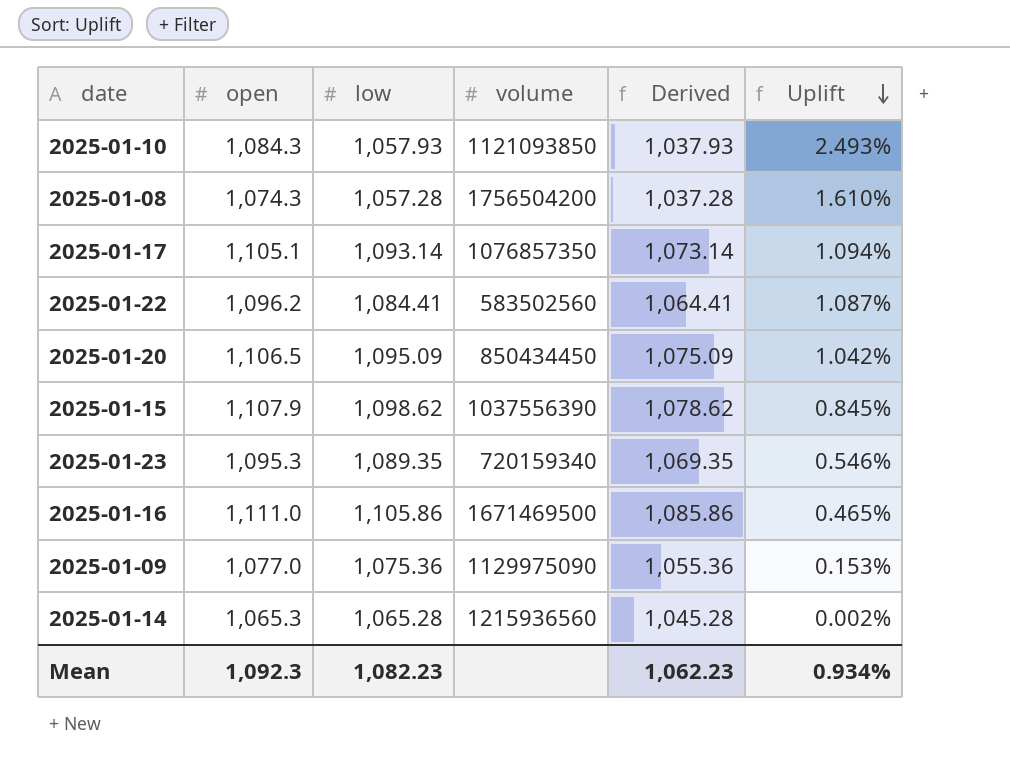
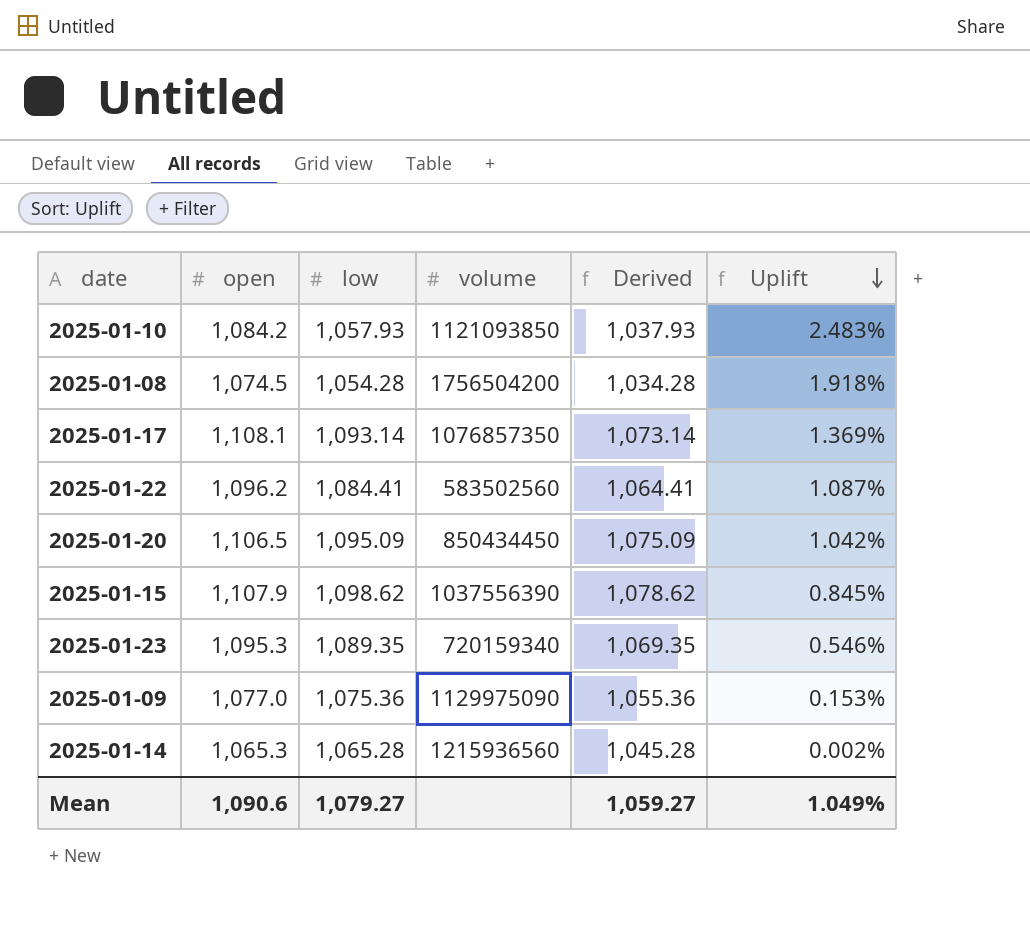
row 2025-01-16: 1,111.0 | 1,105.86 | 1671469500 | 1,085.86 | 0.465% -> none
2025-01-10 | open: 1,084.3 -> 1,084.2
2025-01-10 | Uplift: 2.493% -> 2.483%
2025-01-08 | open: 1,074.3 -> 1,074.5
2025-01-08 | low: 1,057.28 -> 1,054.28
2025-01-08 | Derived: 1,037.28 -> 1,034.28
2025-01-08 | Uplift: 1.610% -> 1.918%
2025-01-17 | open: 1,105.1 -> 1,108.1
2025-01-17 | Uplift: 1.094% -> 1.369%
Mean | open: 1,092.3 -> 1,090.6
Mean | low: 1,082.23 -> 1,079.27
Mean | Derived: 1,062.23 -> 1,059.27
Mean | Uplift: 0.934% -> 1.049%

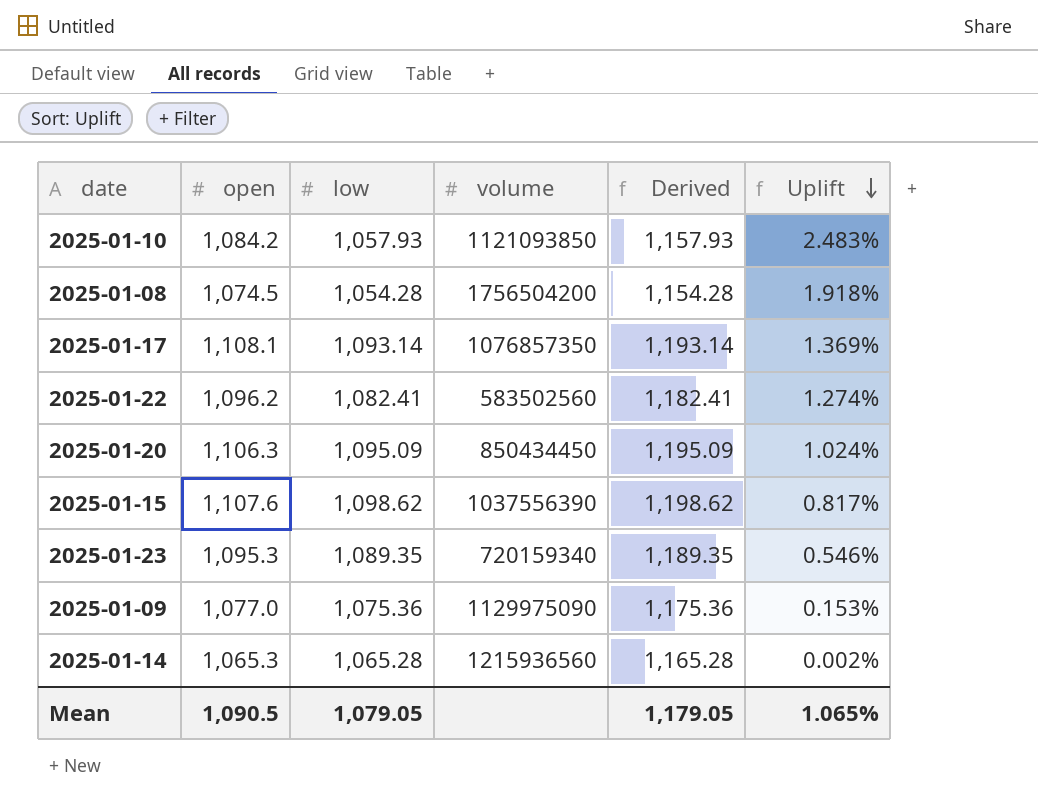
column Derived | formula: [low] - 20 -> [low] + 100
2025-01-22 | low: 1,084.41 -> 1,082.41
2025-01-22 | Uplift: 1.087% -> 1.274%
2025-01-20 | open: 1,106.5 -> 1,106.3
2025-01-20 | Uplift: 1.042% -> 1.024%
2025-01-15 | open: 1,107.9 -> 1,107.6
2025-01-15 | Uplift: 0.845% -> 0.817%
Mean | open: 1,090.6 -> 1,090.5
Mean | low: 1,079.27 -> 1,079.05
Mean | Derived: 1,059.27 -> 1,179.05
Mean | Uplift: 1.049% -> 1.065%

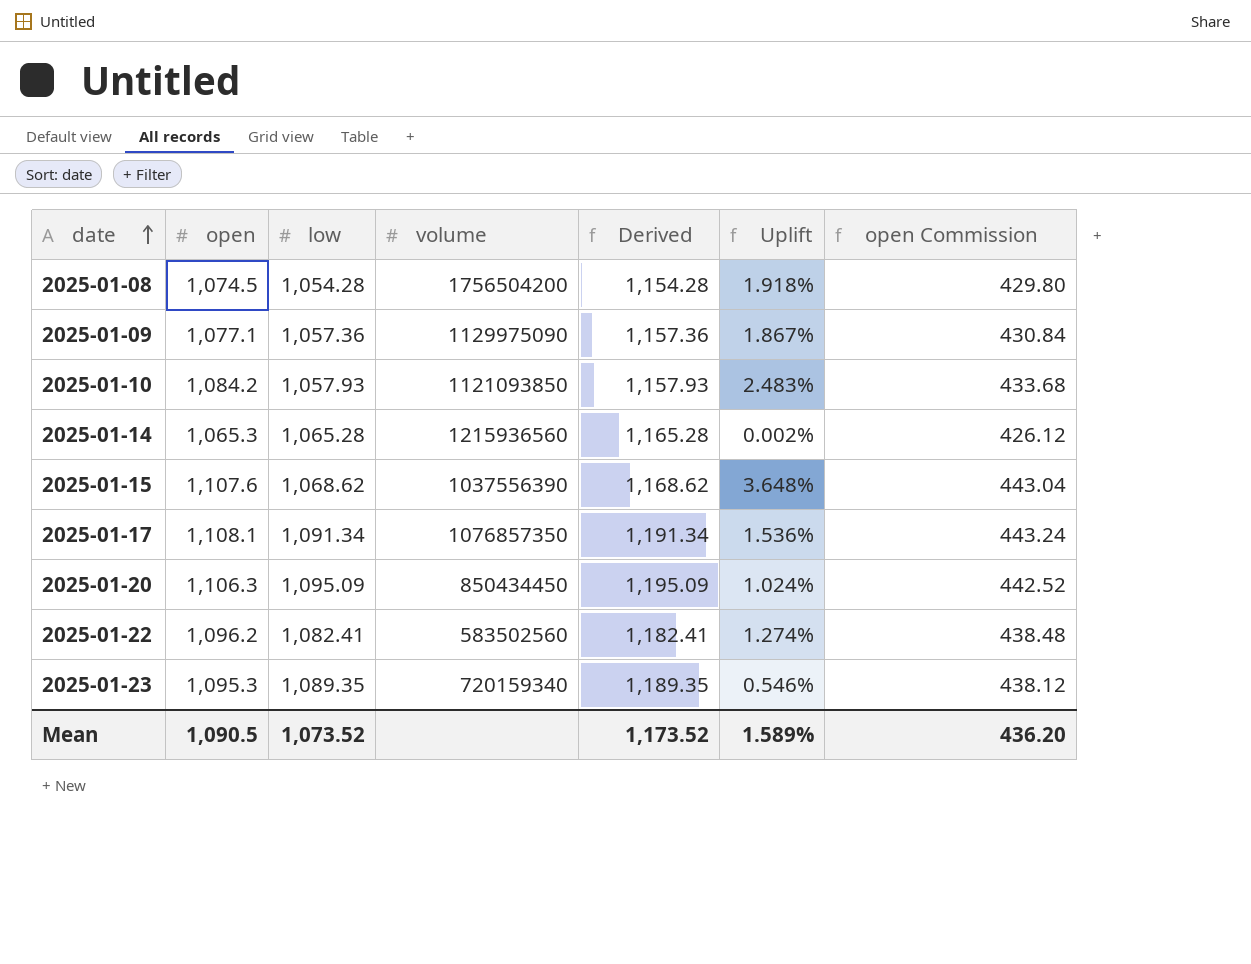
row order: Uplift descending -> date ascending
column open Commission | formula: none -> [open] * 0.4
2025-01-09 | open: 1,077.0 -> 1,077.1
2025-01-09 | low: 1,075.36 -> 1,057.36
2025-01-09 | Derived: 1,175.36 -> 1,157.36
2025-01-09 | Uplift: 0.153% -> 1.867%
2025-01-15 | low: 1,098.62 -> 1,068.62
2025-01-15 | Derived: 1,198.62 -> 1,168.62
2025-01-15 | Uplift: 0.817% -> 3.648%
2025-01-17 | low: 1,093.14 -> 1,091.34
2025-01-17 | Derived: 1,193.14 -> 1,191.34
2025-01-17 | Uplift: 1.369% -> 1.536%
Mean | low: 1,079.05 -> 1,073.52
Mean | Derived: 1,179.05 -> 1,173.52
Mean | Uplift: 1.065% -> 1.589%

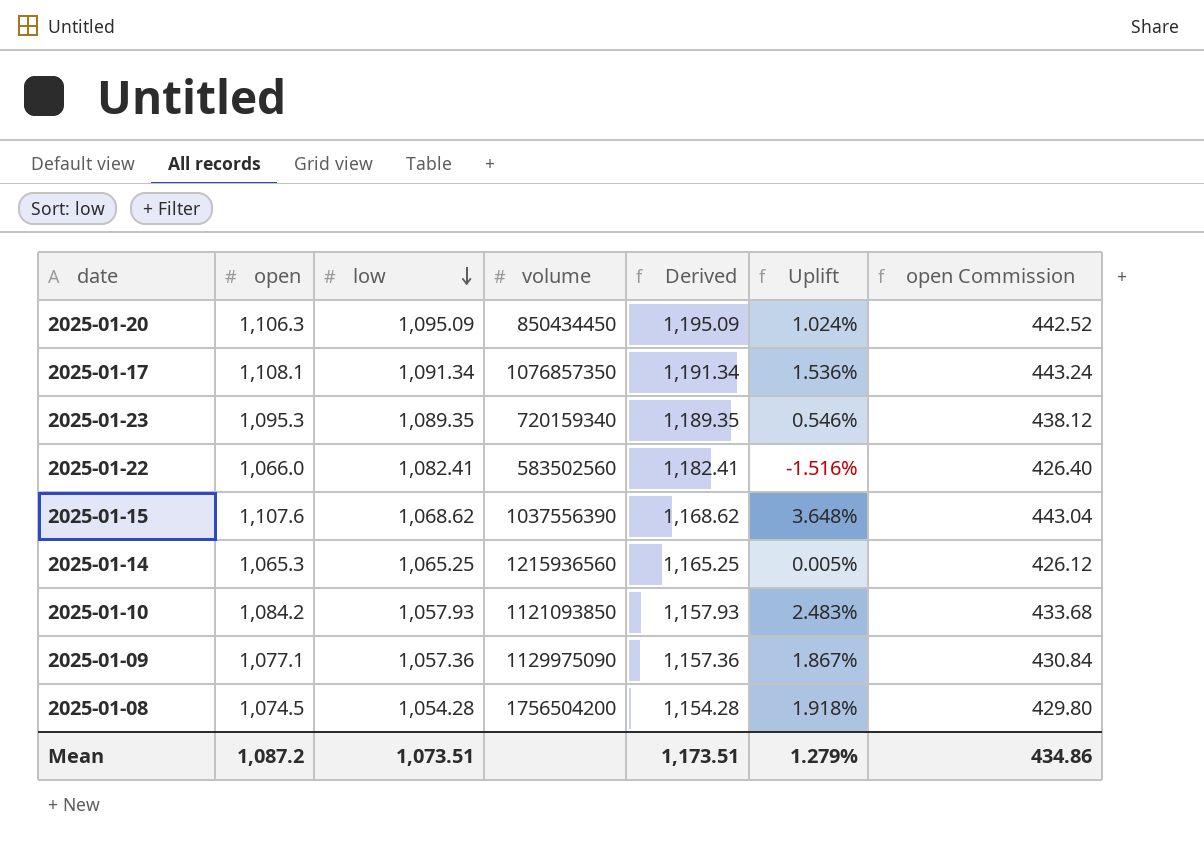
row order: date ascending -> low descending
2025-01-22 | open: 1,096.2 -> 1,066.0
2025-01-22 | Uplift: 1.274% -> -1.516%
2025-01-22 | open Commission: 438.48 -> 426.40
2025-01-14 | low: 1,065.28 -> 1,065.25
2025-01-14 | Derived: 1,165.28 -> 1,165.25
2025-01-14 | Uplift: 0.002% -> 0.005%
Mean | open: 1,090.5 -> 1,087.2
Mean | low: 1,073.52 -> 1,073.51
Mean | Derived: 1,173.52 -> 1,173.51
Mean | Uplift: 1.589% -> 1.279%
Mean | open Commission: 436.20 -> 434.86

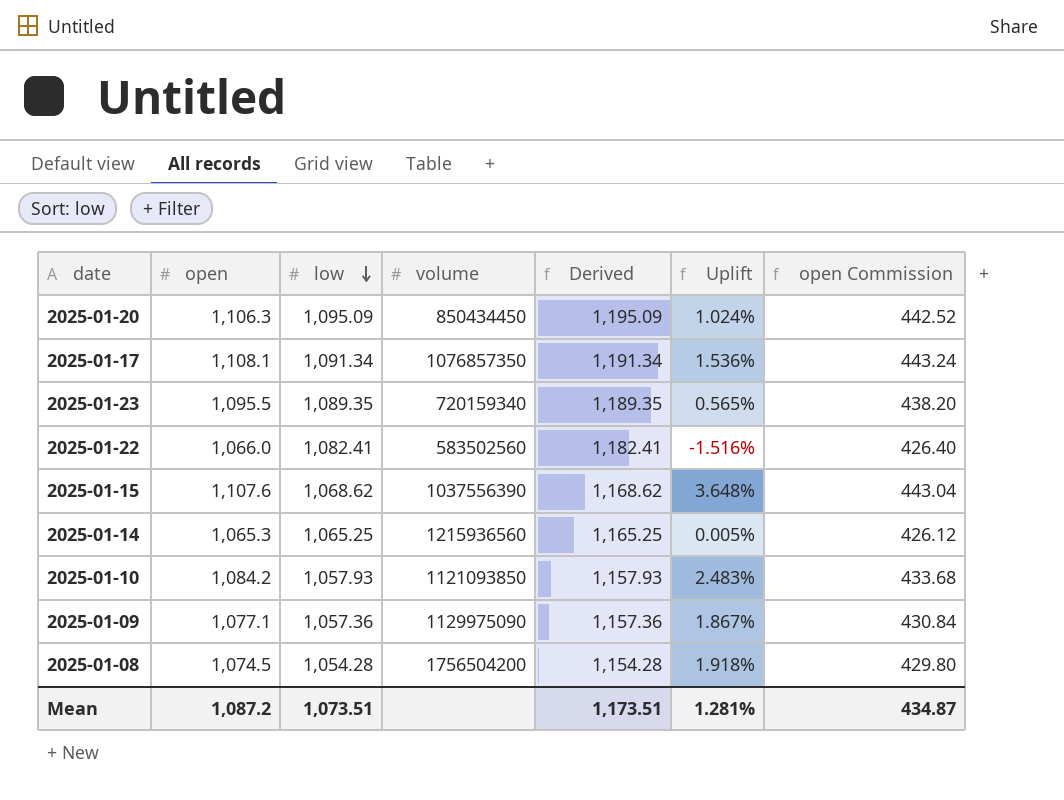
2025-01-23 | open: 1,095.3 -> 1,095.5
2025-01-23 | Uplift: 0.546% -> 0.565%
2025-01-23 | open Commission: 438.12 -> 438.20
Mean | Uplift: 1.279% -> 1.281%
Mean | open Commission: 434.86 -> 434.87

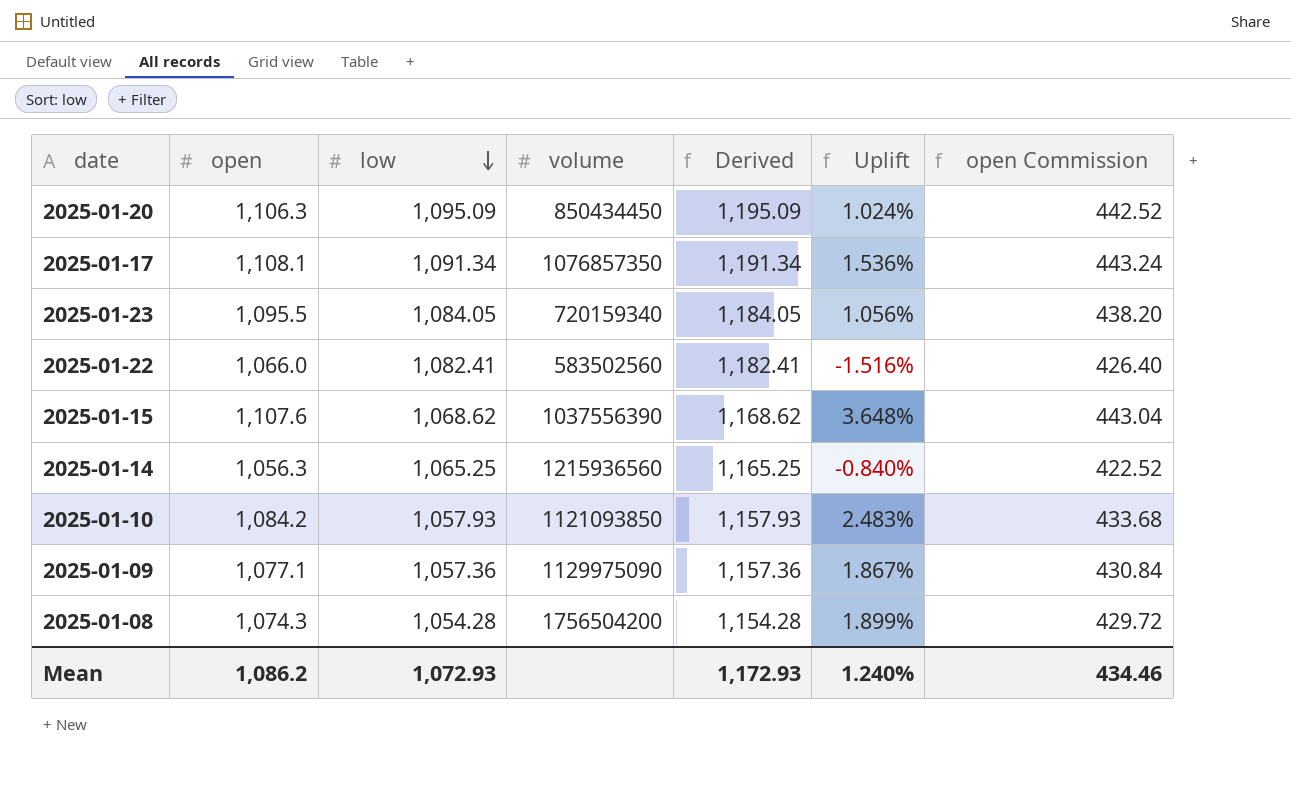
2025-01-23 | low: 1,089.35 -> 1,084.05
2025-01-23 | Derived: 1,189.35 -> 1,184.05
2025-01-23 | Uplift: 0.565% -> 1.056%
2025-01-14 | open: 1,065.3 -> 1,056.3
2025-01-14 | Uplift: 0.005% -> -0.840%
2025-01-14 | open Commission: 426.12 -> 422.52
2025-01-08 | open: 1,074.5 -> 1,074.3
2025-01-08 | Uplift: 1.918% -> 1.899%
2025-01-08 | open Commission: 429.80 -> 429.72
Mean | open: 1,087.2 -> 1,086.2
Mean | low: 1,073.51 -> 1,072.93
Mean | Derived: 1,173.51 -> 1,172.93
Mean | Uplift: 1.281% -> 1.240%
Mean | open Commission: 434.87 -> 434.46

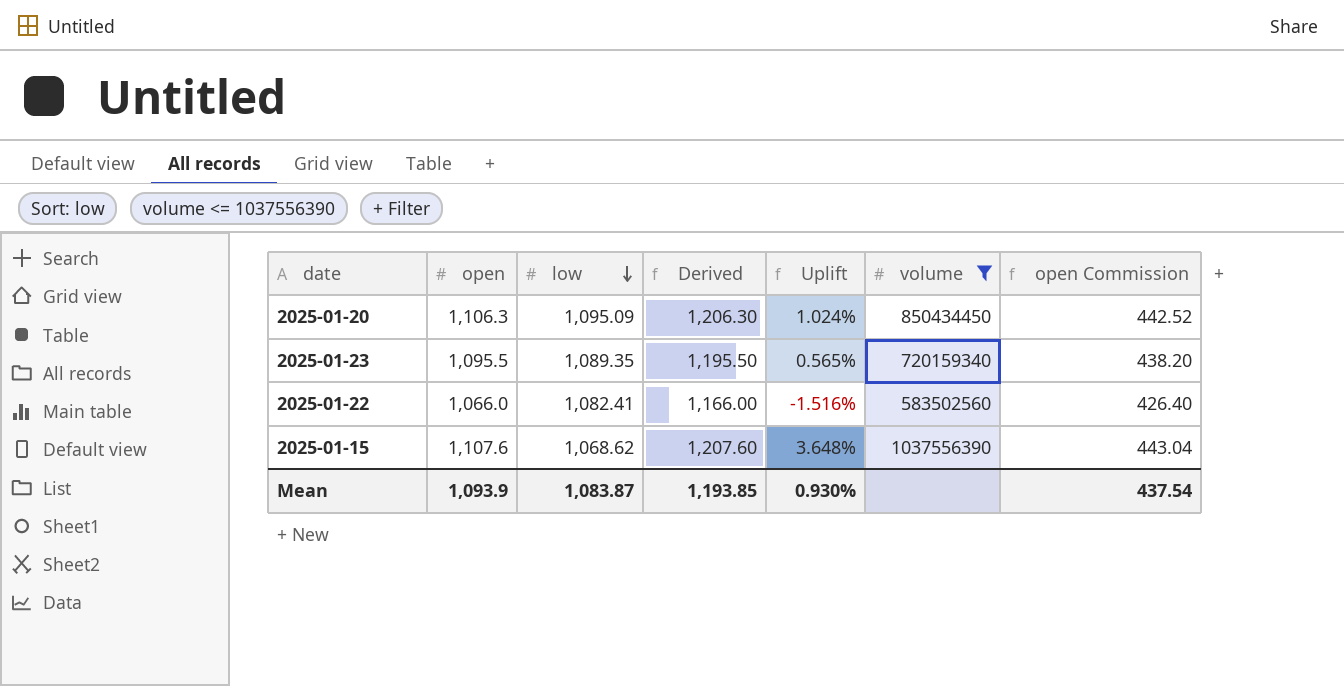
filter: none -> volume <= 1037556390
column Derived | formula: [low] + 100 -> [open] + 100
column volume | position: 4 -> 6
2025-01-23 | low: 1,084.05 -> 1,089.35
2025-01-23 | Uplift: 1.056% -> 0.565%
Mean | open: 1,086.2 -> 1,093.9
Mean | low: 1,072.93 -> 1,083.87
Mean | Derived: 1,172.93 -> 1,193.85
Mean | Uplift: 1.240% -> 0.930%
Mean | open Commission: 434.46 -> 437.54

